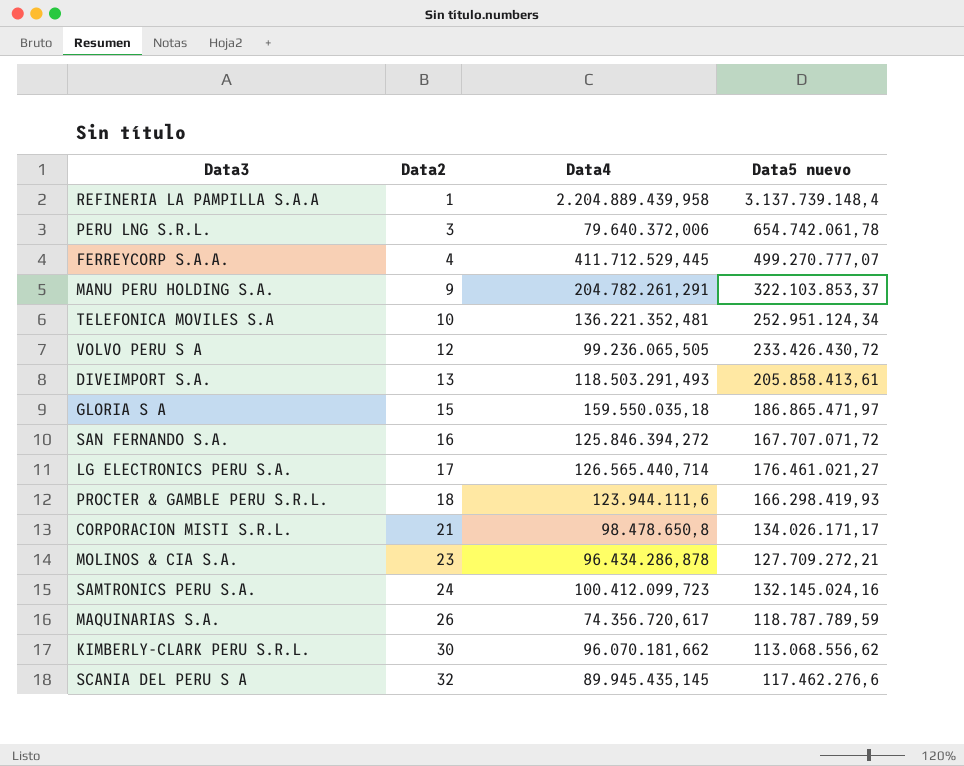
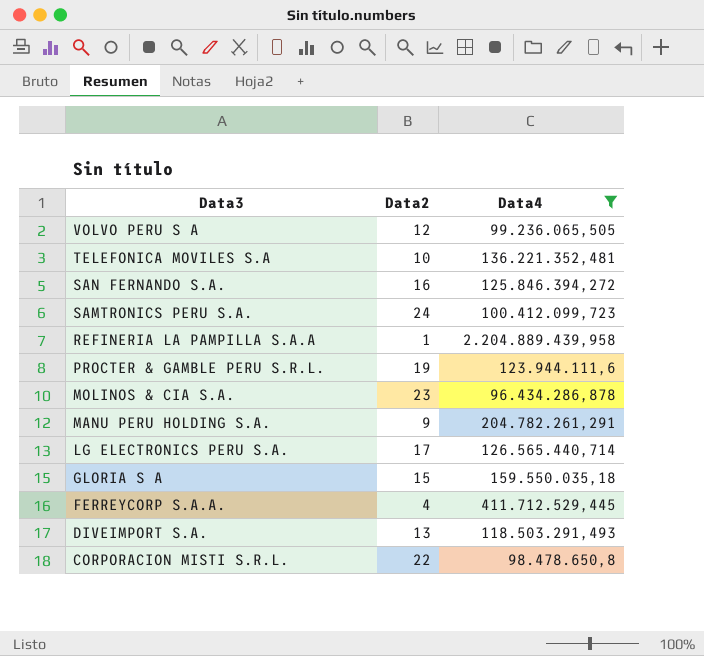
filter: none -> Data4 >= 96.434.286,878
row order: Data2 ascending -> Data3 descending
column Data5 nuevo | position: 4 -> none
PROCTER & GAMBLE PERU S.R.L. | Data2: 18 -> 19
CORPORACION MISTI S.R.L. | Data2: 21 -> 22

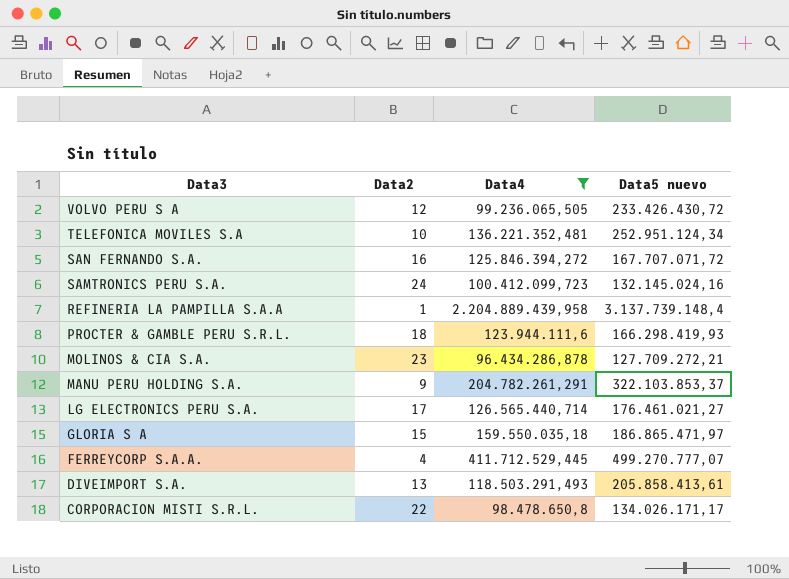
column Data5 nuevo | position: none -> 4
PROCTER & GAMBLE PERU S.R.L. | Data2: 19 -> 18

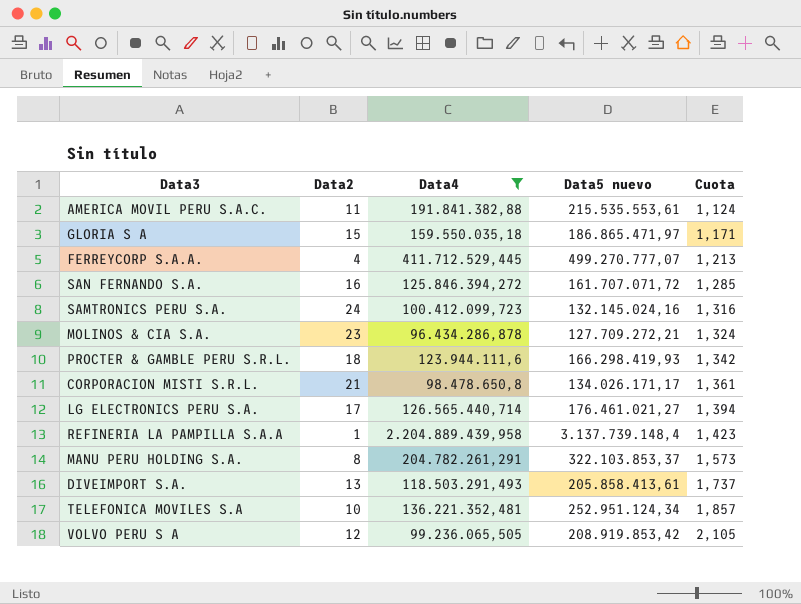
row order: Data3 descending -> Cuota ascending
column Cuota | formula: none -> [Data5 nuevo] / [Data4]
row AMERICA MOVIL PERU S.A.C.: none -> 11 | 191.841.382,88 | 215.535.553,61 | 1,124
SAN FERNANDO S.A. | Data5 nuevo: 167.707.071,72 -> 161.707.071,72
CORPORACION MISTI S.R.L. | Data2: 22 -> 21
MANU PERU HOLDING S.A. | Data2: 9 -> 8
VOLVO PERU S A | Data5 nuevo: 233.426.430,72 -> 208.919.853,42

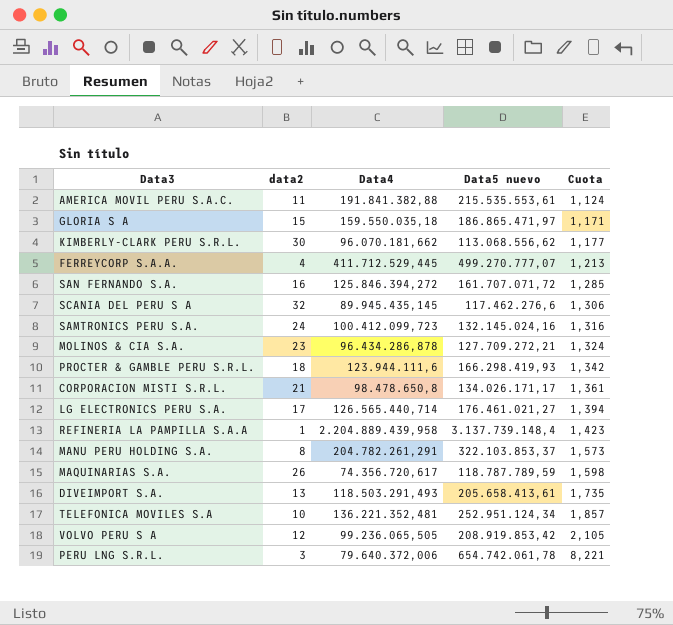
filter: Data4 >= 96.434.286,878 -> none
column name: Data2 -> data2
DIVEIMPORT S.A. | Data5 nuevo: 205.858.413,61 -> 205.658.413,61
DIVEIMPORT S.A. | Cuota: 1,737 -> 1,735

